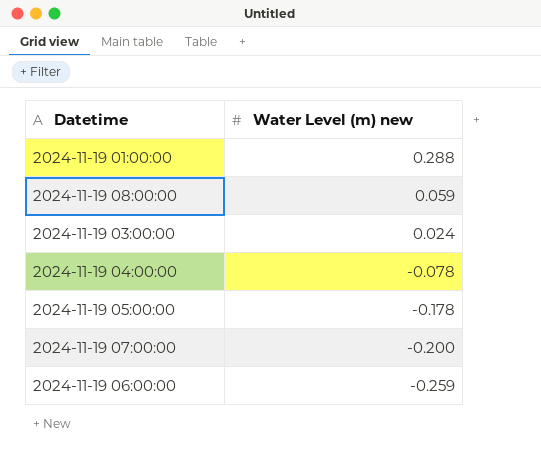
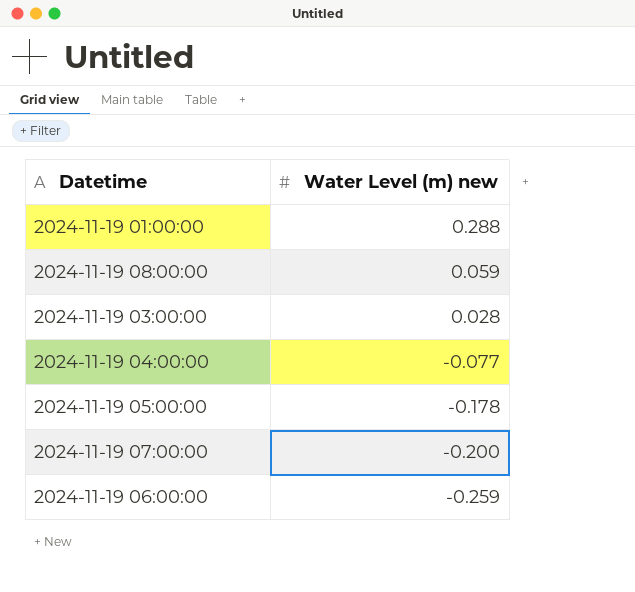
2024-11-19 03:00:00 | Water Level (m) new: 0.024 -> 0.028
2024-11-19 04:00:00 | Water Level (m) new: -0.078 -> -0.077

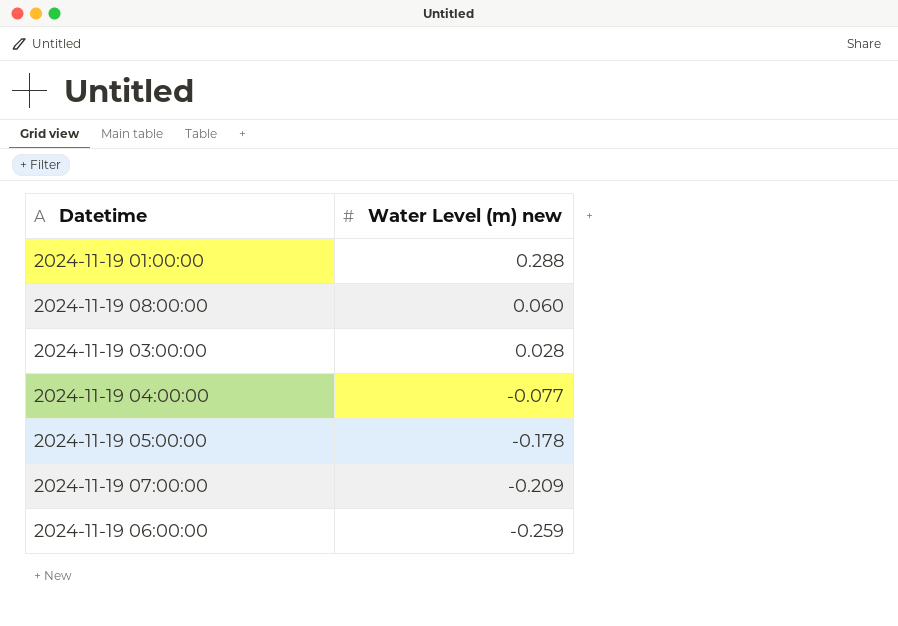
2024-11-19 08:00:00 | Water Level (m) new: 0.059 -> 0.060
2024-11-19 07:00:00 | Water Level (m) new: -0.200 -> -0.209

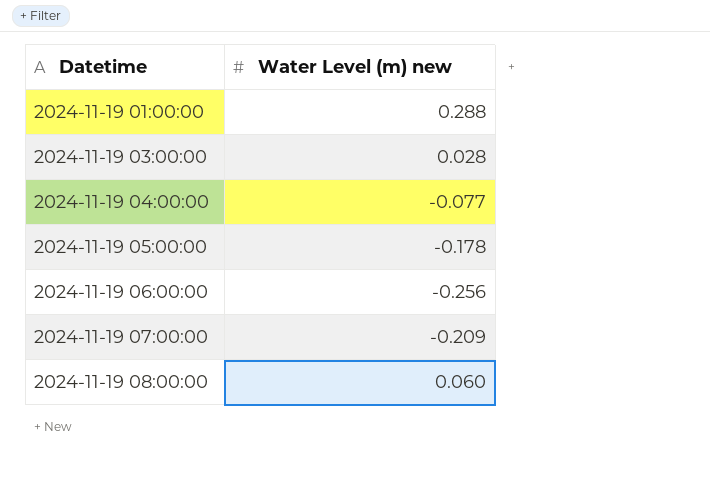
row order: Water Level (m) new descending -> Datetime ascending
2024-11-19 06:00:00 | Water Level (m) new: -0.259 -> -0.256

